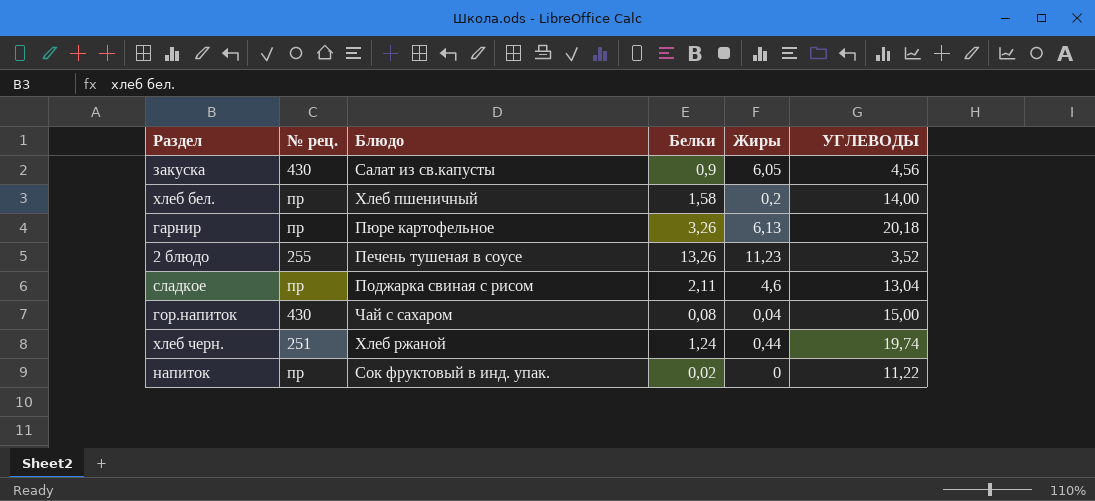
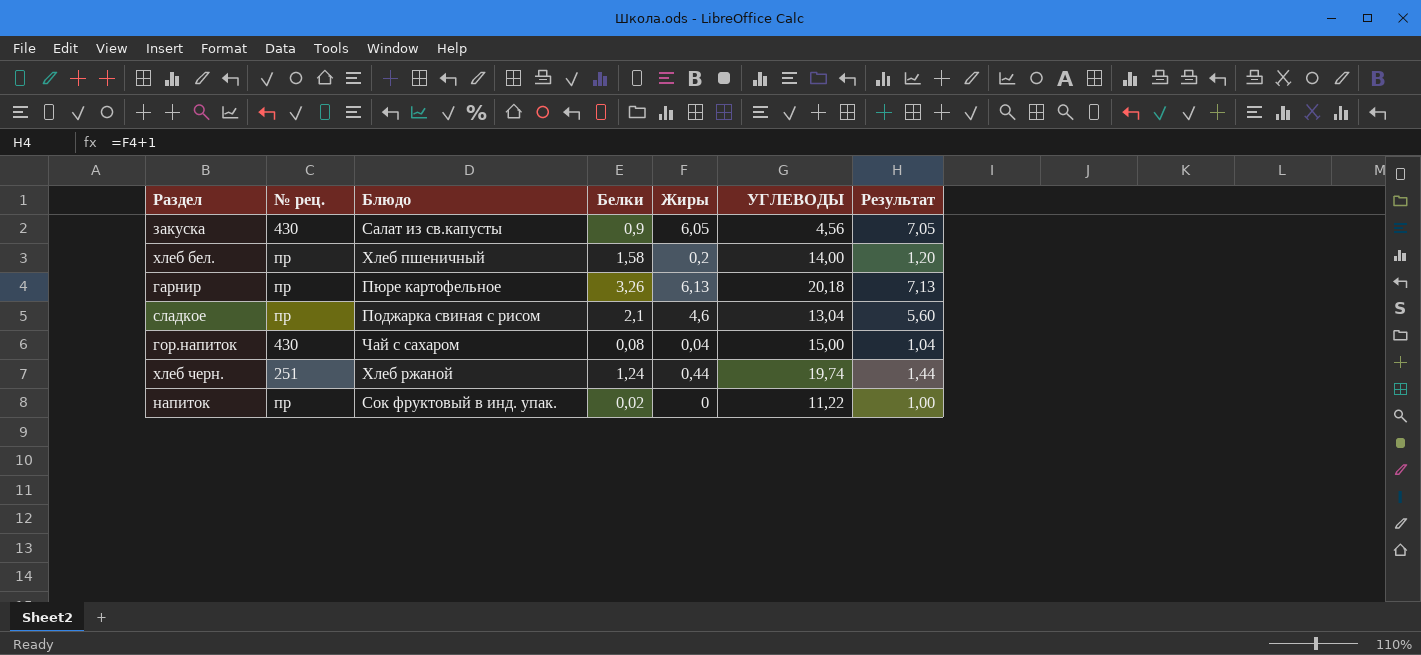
column Результат | formula: none -> [Жиры] + 1
row 2 блюдо: 255 | Печень тушеная в соусе | 13,26 | 11,23 | 3,52 -> none
сладкое | Белки: 2,11 -> 2,1

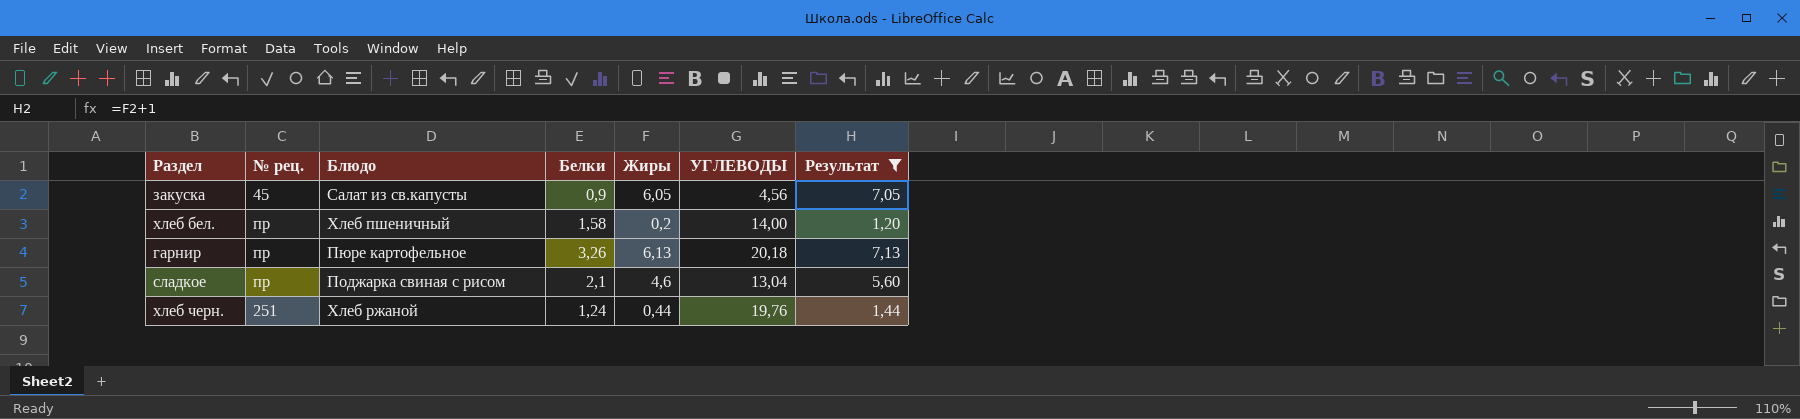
filter: none -> Результат >= 1,20
закуска | № рец.: 430 -> 45
хлеб черн. | УГЛЕВОДЫ: 19,74 -> 19,76

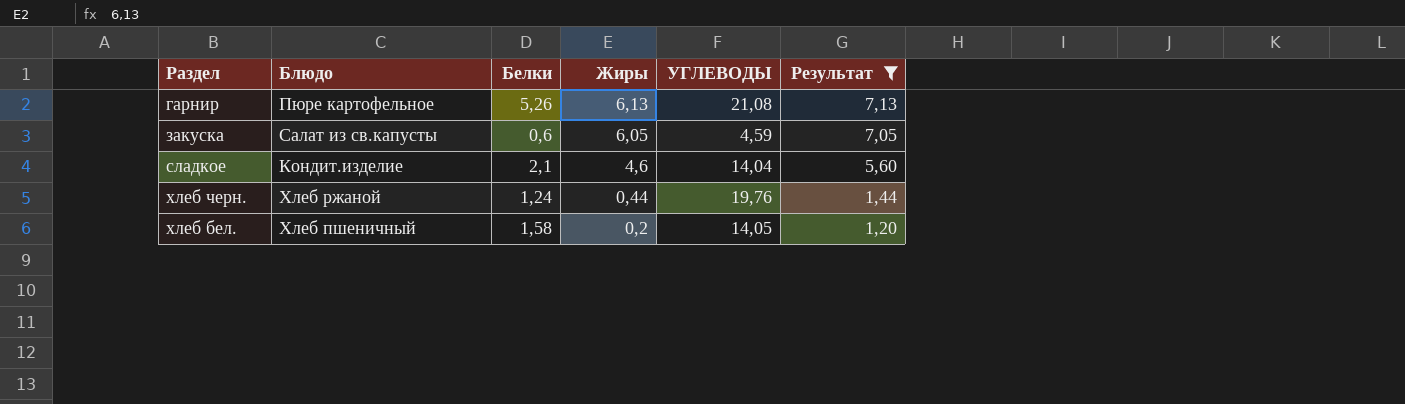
row order: none -> Жиры descending
column № рец. | position: 2 -> none
гарнир | Белки: 3,26 -> 5,26
гарнир | УГЛЕВОДЫ: 20,18 -> 21,08
закуска | Белки: 0,9 -> 0,6
закуска | УГЛЕВОДЫ: 4,56 -> 4,59
сладкое | Блюдо: Поджарка свиная с рисом -> Кондит.изделие
сладкое | УГЛЕВОДЫ: 13,04 -> 14,04
хлеб бел. | УГЛЕВОДЫ: 14,00 -> 14,05

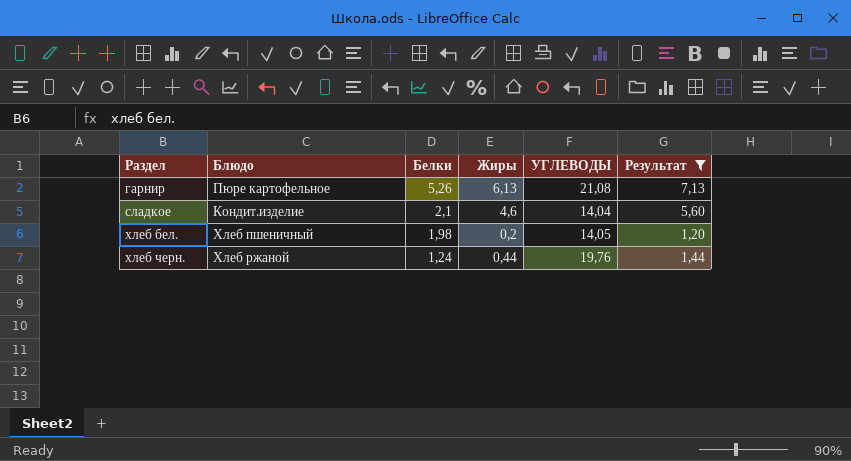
row order: Жиры descending -> Раздел ascending
row закуска: Салат из св.капусты | 0,6 | 6,05 | 4,59 | 7,05 -> none
хлеб бел. | Белки: 1,58 -> 1,98

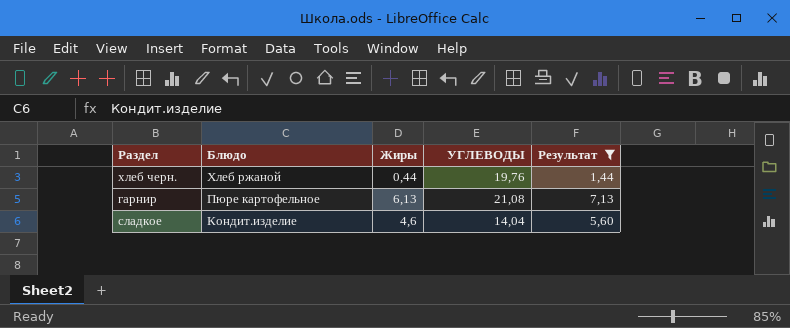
row order: Раздел ascending -> Блюдо descending
column Белки | position: 3 -> none
row хлеб бел.: Хлеб пшеничный | 1,98 | 0,2 | 14,05 | 1,20 -> none

